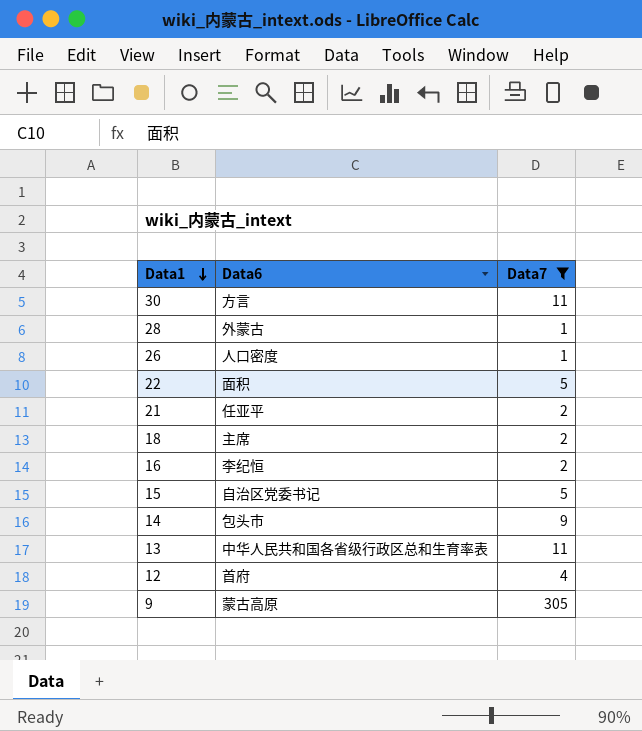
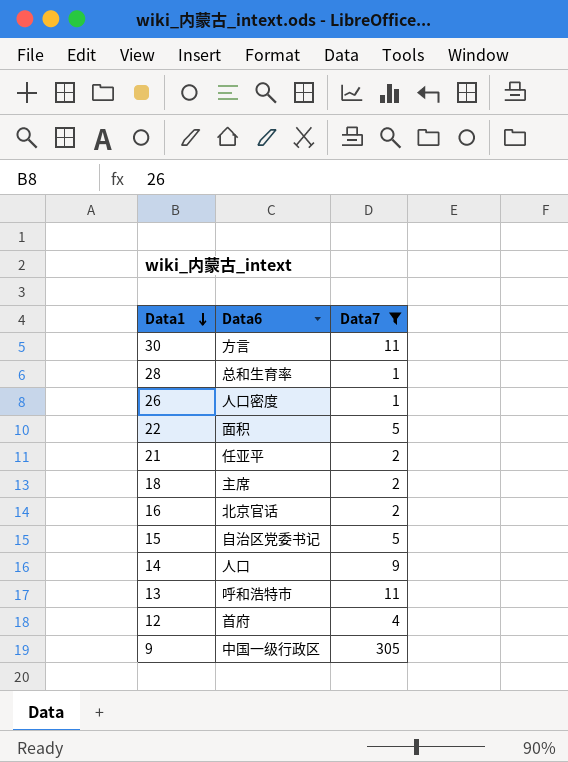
28 | Data6: 外蒙古 -> 总和生育率
16 | Data6: 李纪恒 -> 北京官话
14 | Data6: 包头市 -> 人口
13 | Data6: 中华人民共和国各省级行政区总和生育率表 -> 呼和浩特市
9 | Data6: 蒙古高原 -> 中国一级行政区

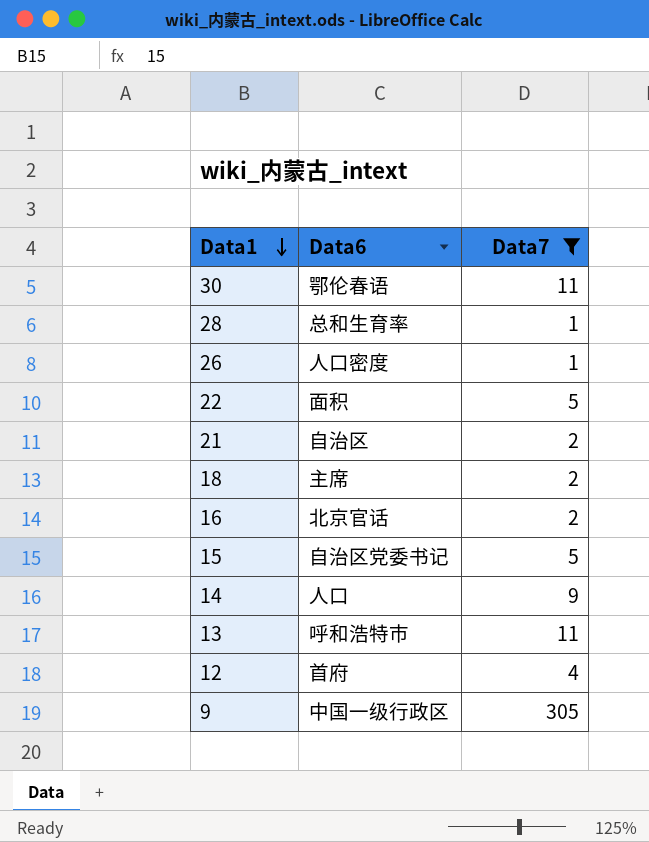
30 | Data6: 方言 -> 鄂伦春语
21 | Data6: 任亚平 -> 自治区

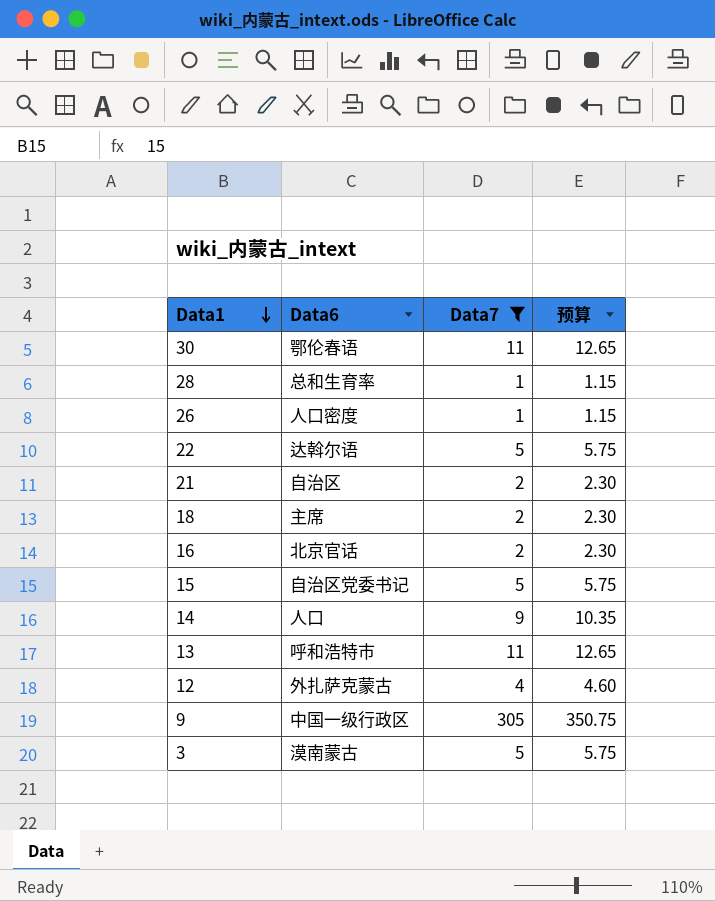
column 预算 | formula: none -> [Data7] * 1.15
22 | Data6: 面积 -> 达斡尔语
12 | Data6: 首府 -> 外扎萨克蒙古
row 3: none -> 漠南蒙古 | 5 | 5.75

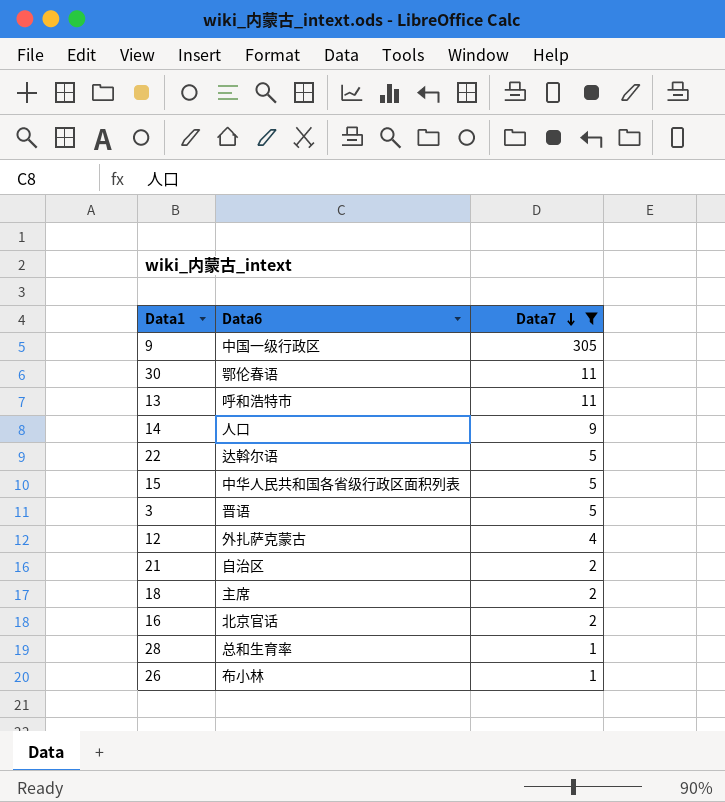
row order: Data1 descending -> Data7 descending
column 预算 | formula: [Data7] * 1.15 -> none
15 | Data6: 自治区党委书记 -> 中华人民共和国各省级行政区面积列表
3 | Data6: 漠南蒙古 -> 晋语
26 | Data6: 人口密度 -> 布小林

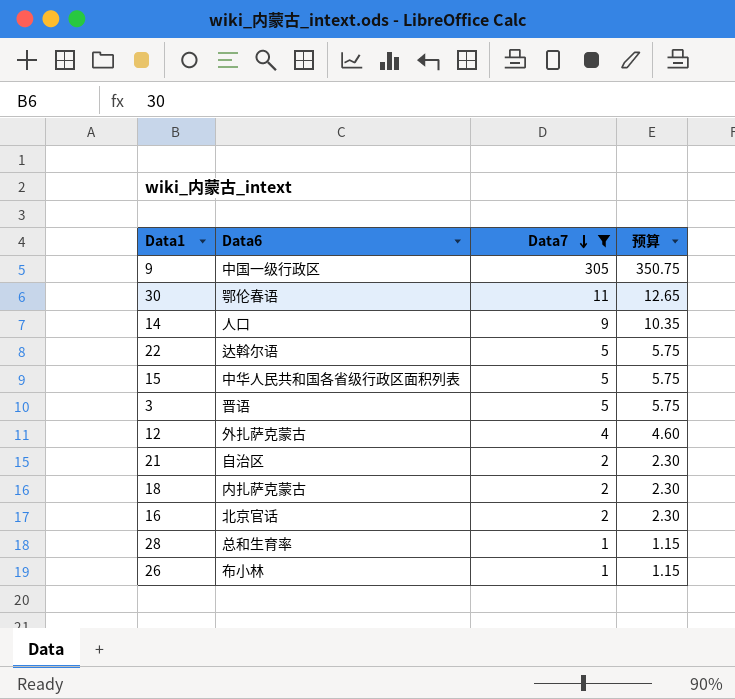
column 预算 | formula: none -> [Data7] * 1.15
row 13: 呼和浩特市 | 11 -> none
18 | Data6: 主席 -> 内扎萨克蒙古

